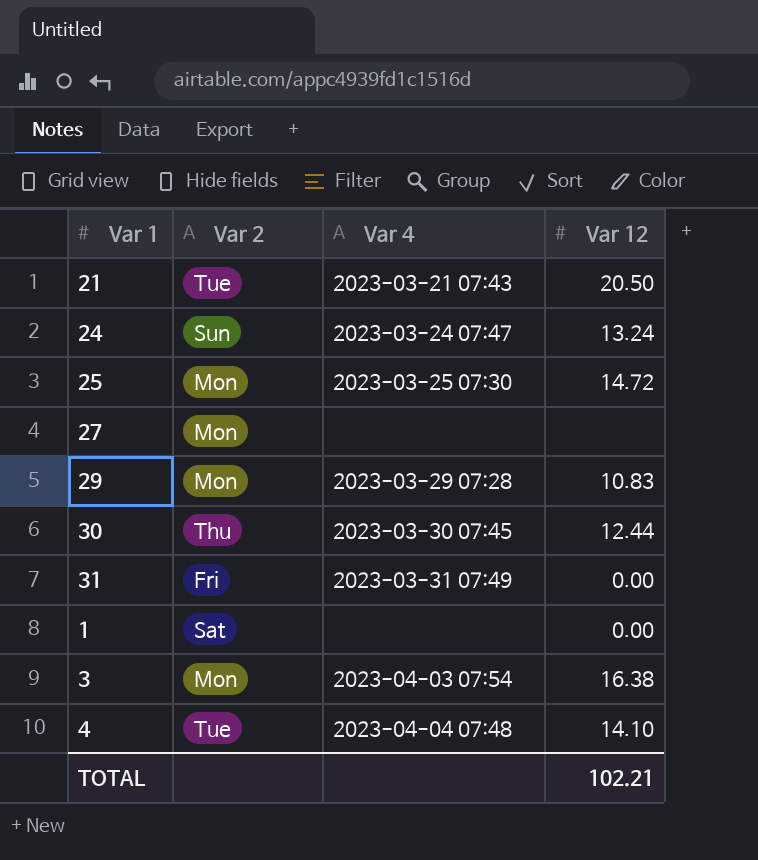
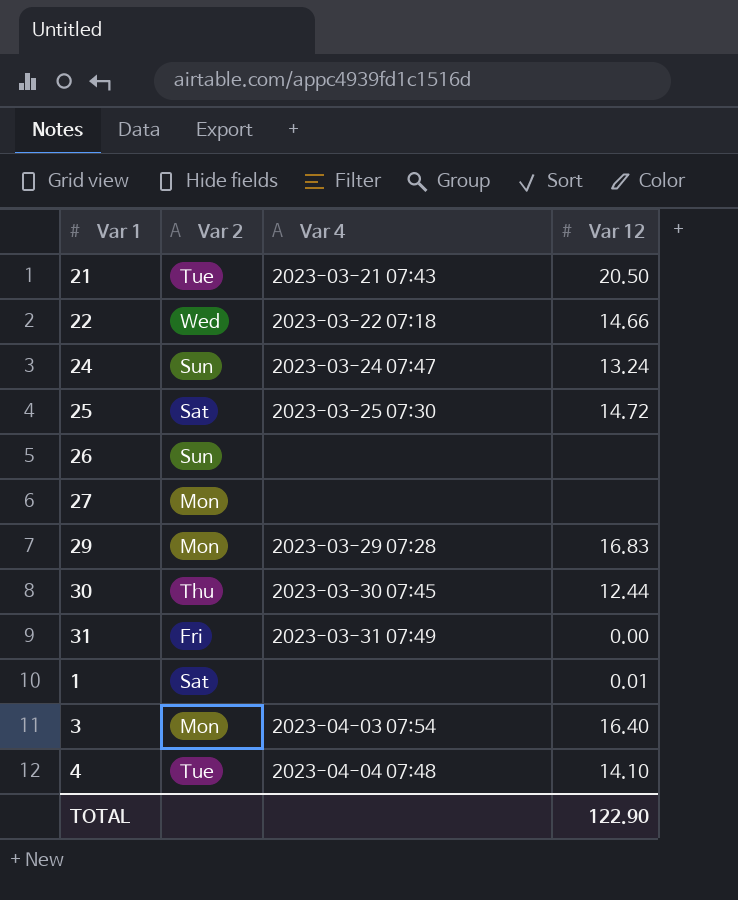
row 22: none -> Wed | 2023-03-22 07:18 | 14.66
25 | Var 2: Mon -> Sat
row 26: none -> Sun | none | none
29 | Var 12: 10.83 -> 16.83
1 | Var 12: 0.00 -> 0.01
3 | Var 12: 16.38 -> 16.40
TOTAL | Var 12: 102.21 -> 122.90

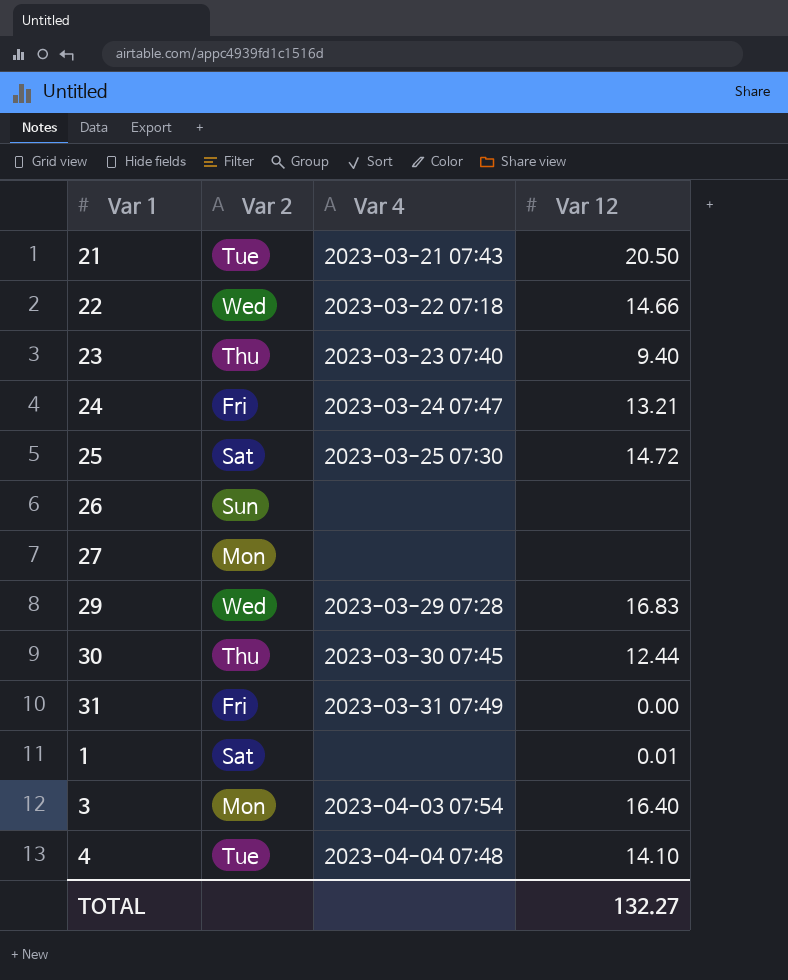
row 23: none -> Thu | 2023-03-23 07:40 | 9.40
24 | Var 2: Sun -> Fri
24 | Var 12: 13.24 -> 13.21
29 | Var 2: Mon -> Wed
TOTAL | Var 12: 122.90 -> 132.27

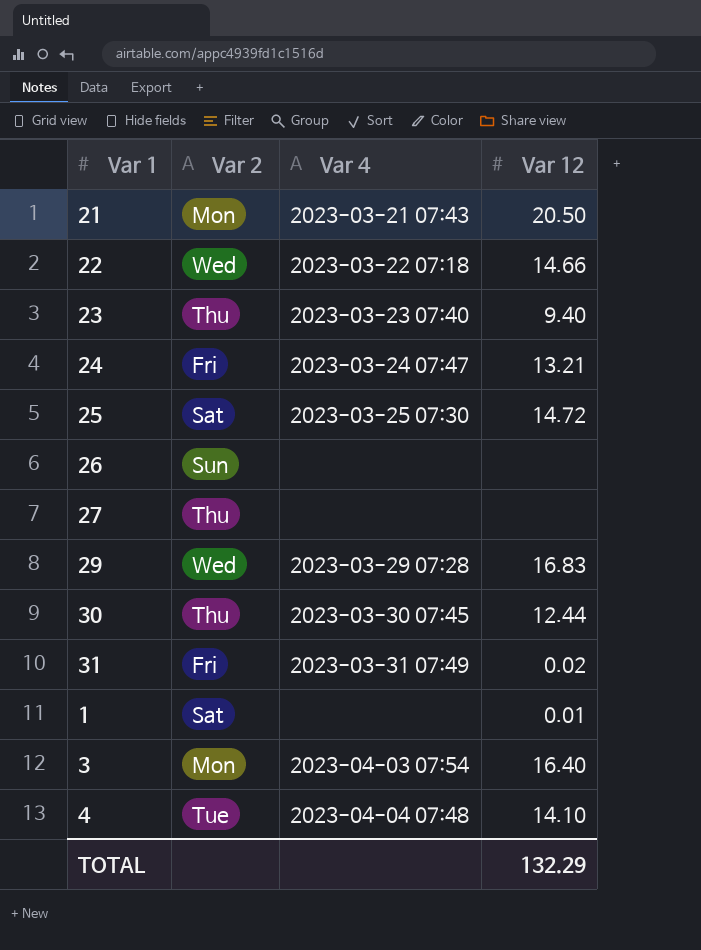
21 | Var 2: Tue -> Mon
27 | Var 2: Mon -> Thu
31 | Var 12: 0.00 -> 0.02
TOTAL | Var 12: 132.27 -> 132.29

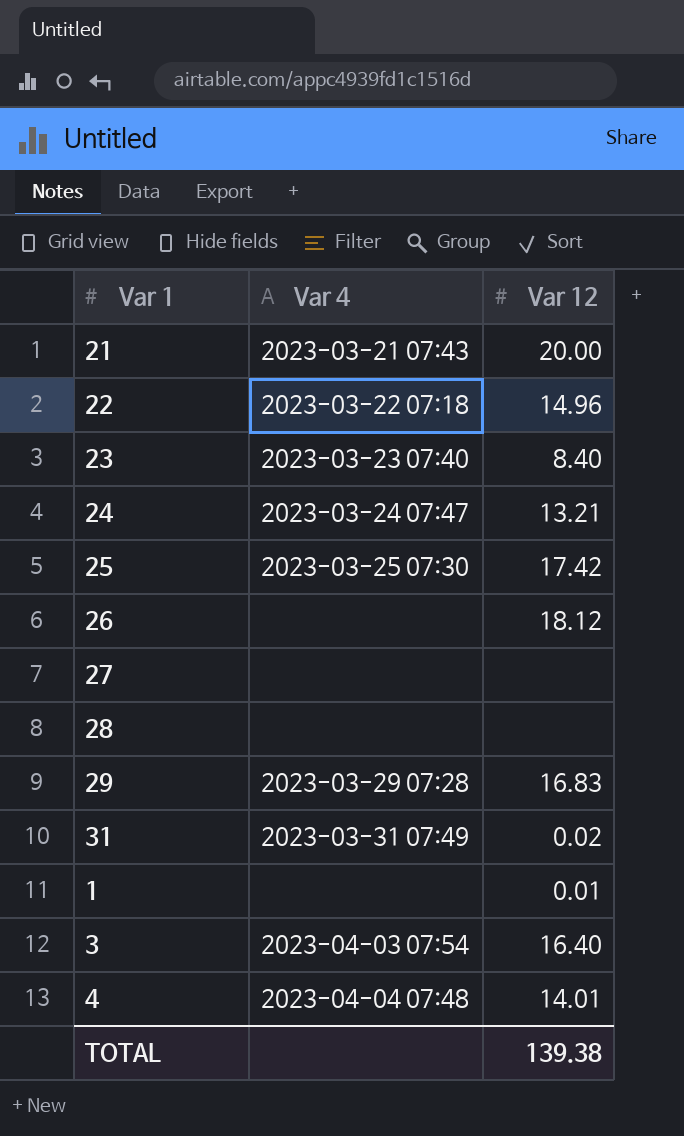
column Var 2 | position: 2 -> none
row 30: Thu | 2023-03-30 07:45 | 12.44 -> none
21 | Var 12: 20.50 -> 20.00
22 | Var 12: 14.66 -> 14.96
23 | Var 12: 9.40 -> 8.40
25 | Var 12: 14.72 -> 17.42
26 | Var 12: none -> 18.12
row 28: none -> none | none
4 | Var 12: 14.10 -> 14.01
TOTAL | Var 12: 132.29 -> 139.38

